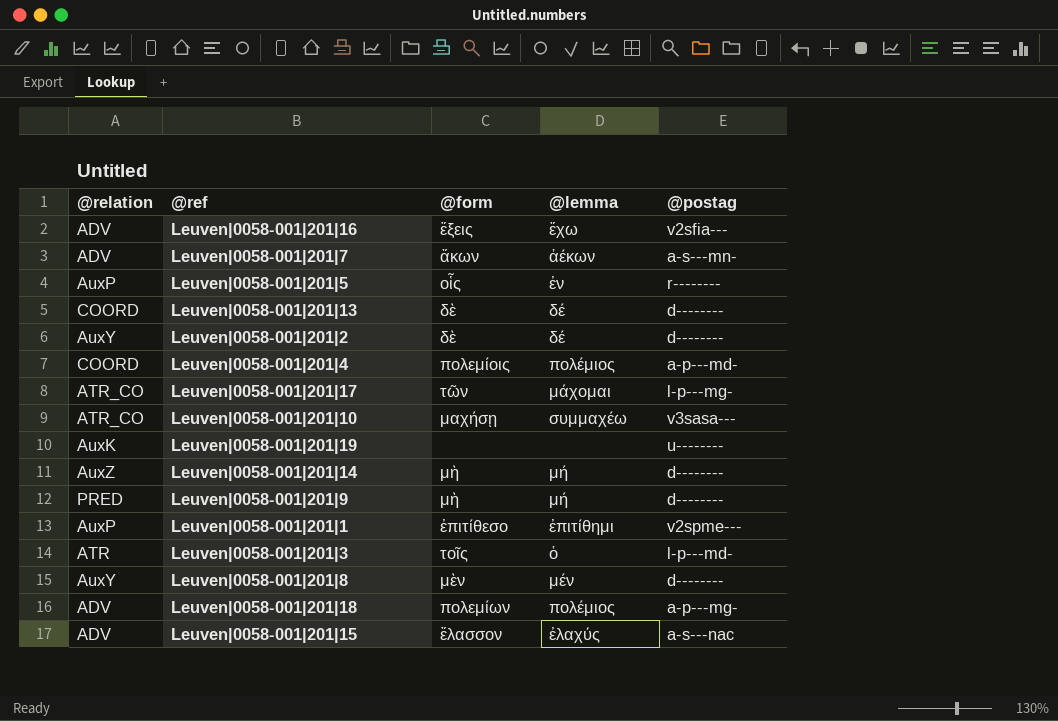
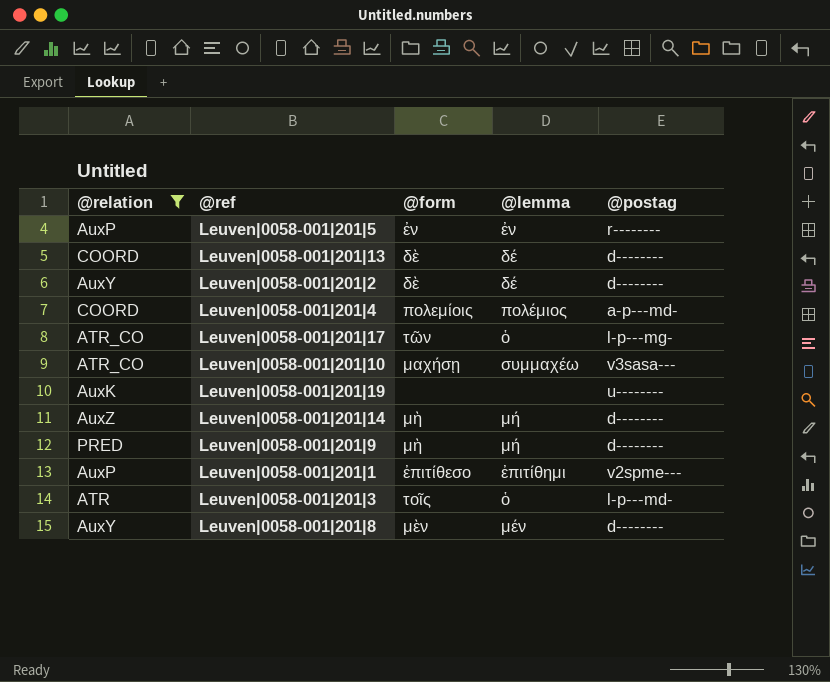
filter: none -> @relation != ADV
Leuven|0058-001|201|5 | @form: οἷς -> ἐν
Leuven|0058-001|201|17 | @lemma: μάχομαι -> ὁ

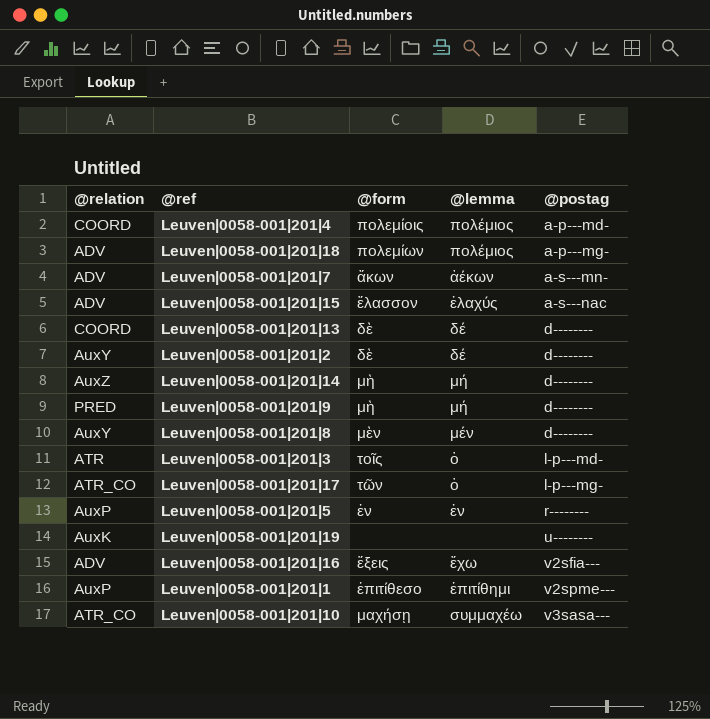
filter: @relation != ADV -> none
row order: none -> @postag ascending

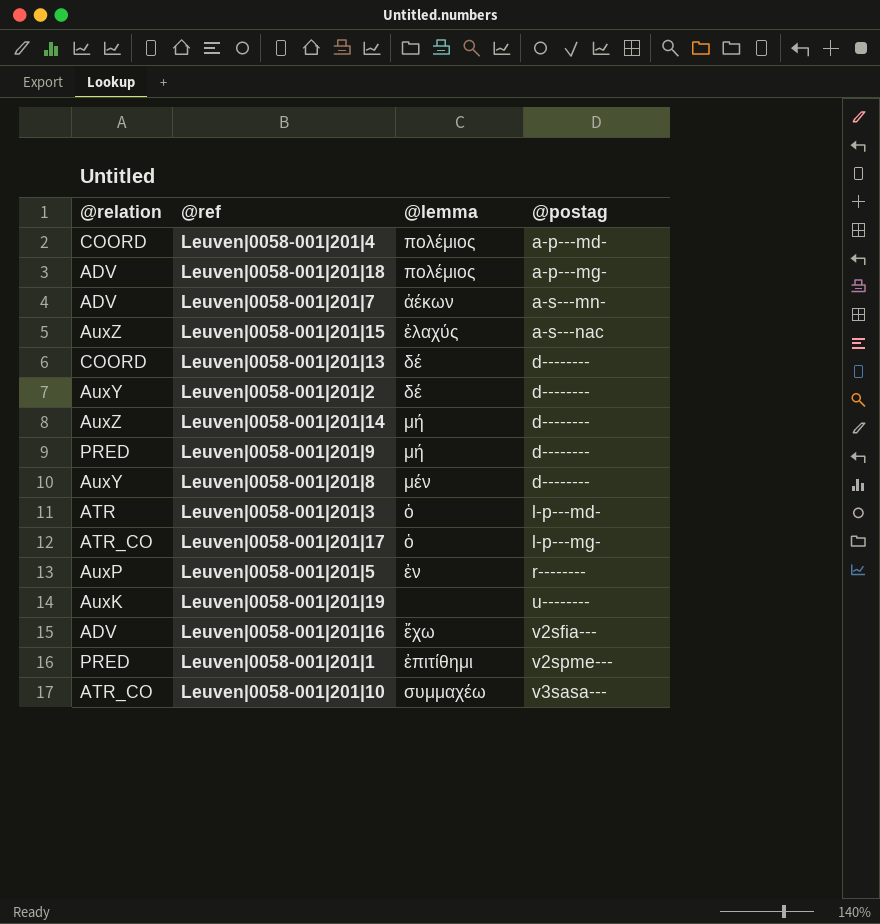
column @form | position: 3 -> none
Leuven|0058-001|201|15 | @relation: ADV -> AuxZ
Leuven|0058-001|201|1 | @relation: AuxP -> PRED

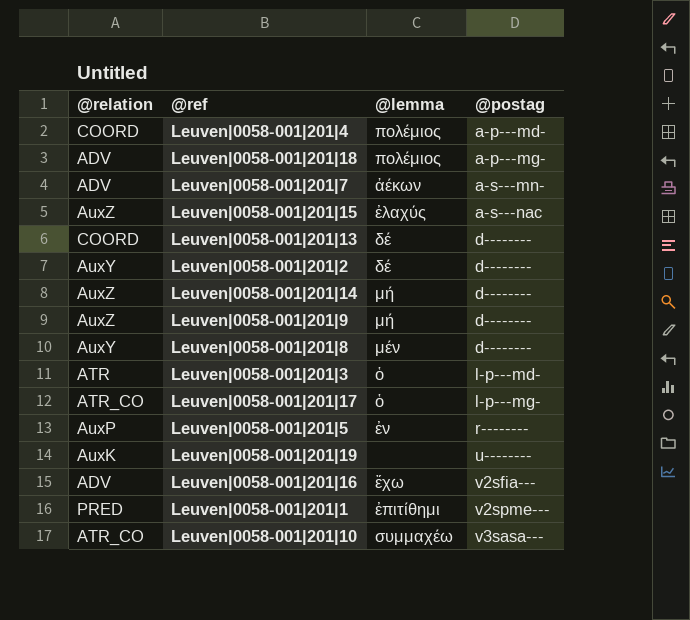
Leuven|0058-001|201|9 | @relation: PRED -> AuxZ

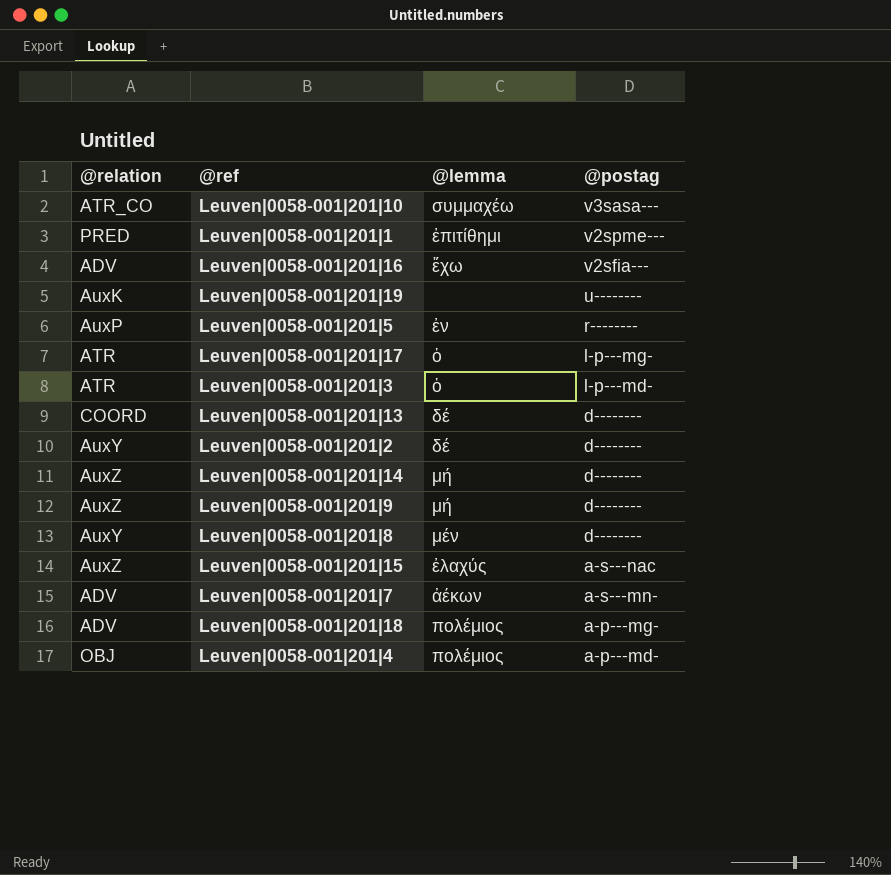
row order: @postag ascending -> @postag descending
Leuven|0058-001|201|17 | @relation: ATR_CO -> ATR
Leuven|0058-001|201|4 | @relation: COORD -> OBJ

